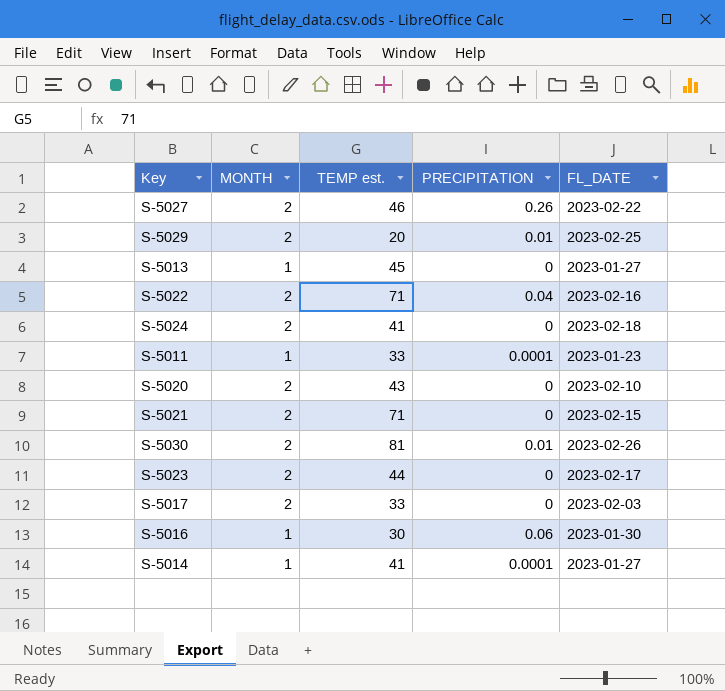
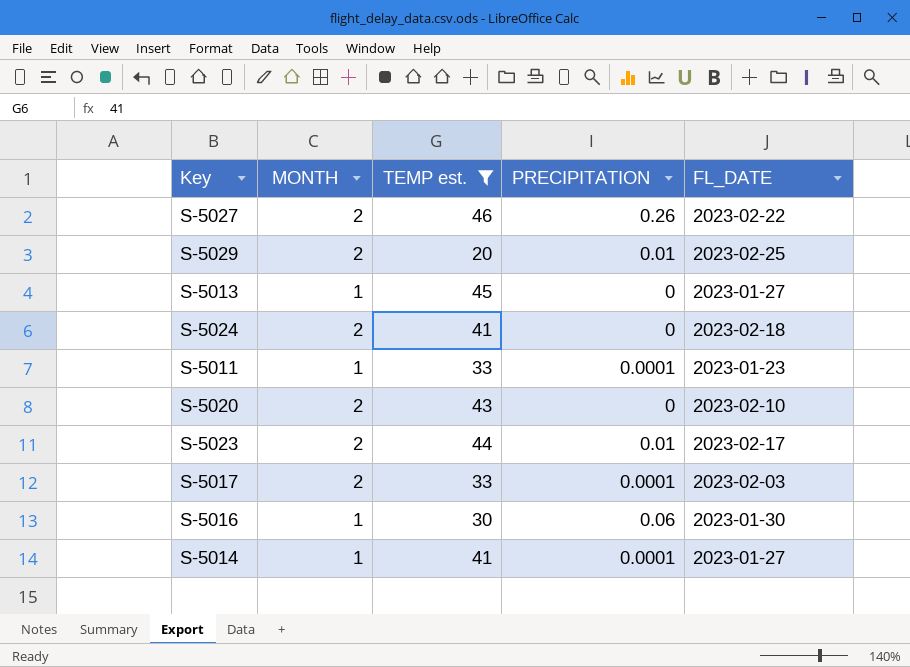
filter: none -> TEMP est. <= 46
S-5023 | PRECIPITATION: 0 -> 0.01
S-5017 | PRECIPITATION: 0 -> 0.0001

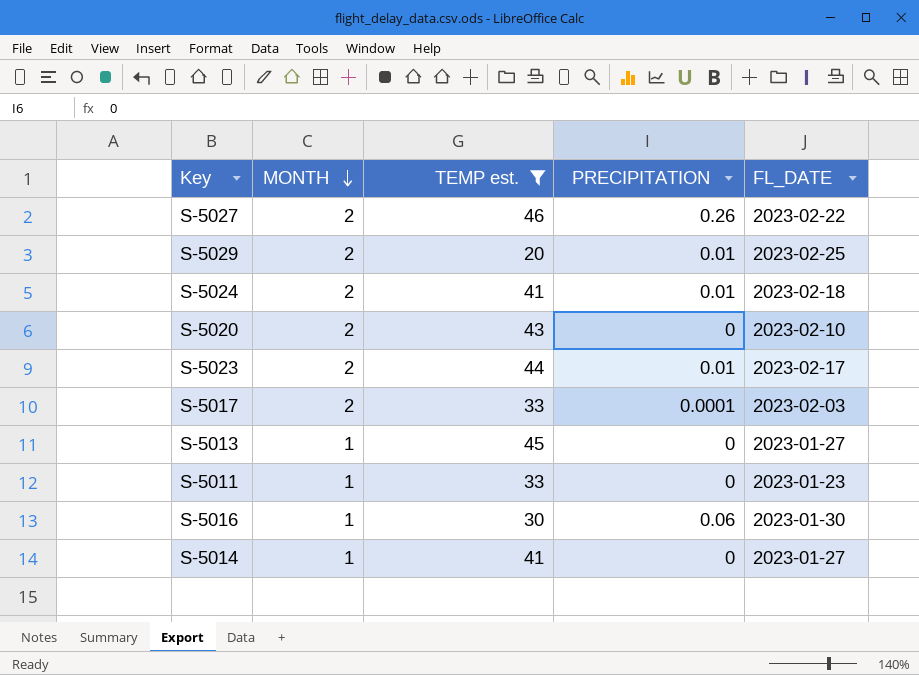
row order: none -> MONTH descending
S-5024 | PRECIPITATION: 0 -> 0.01
S-5011 | PRECIPITATION: 0.0001 -> 0
S-5014 | PRECIPITATION: 0.0001 -> 0

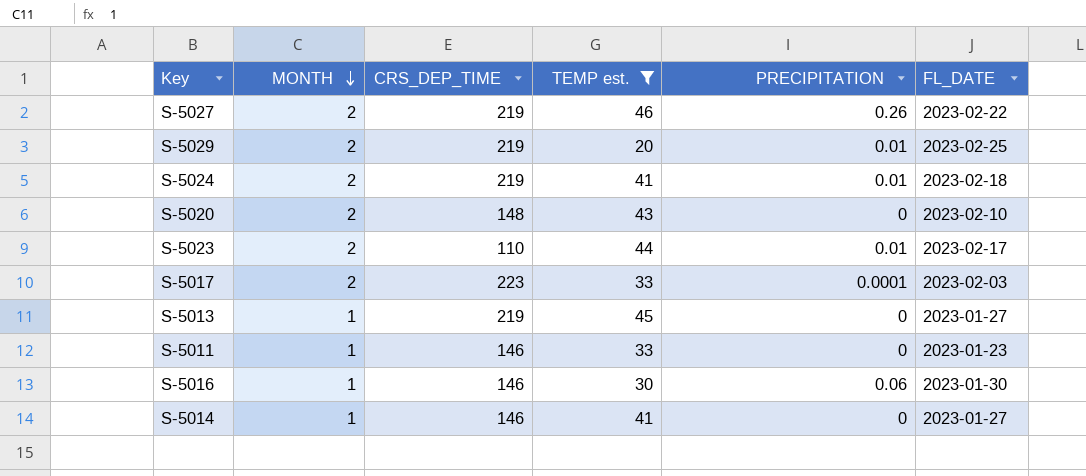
column CRS_DEP_TIME | position: none -> 3

